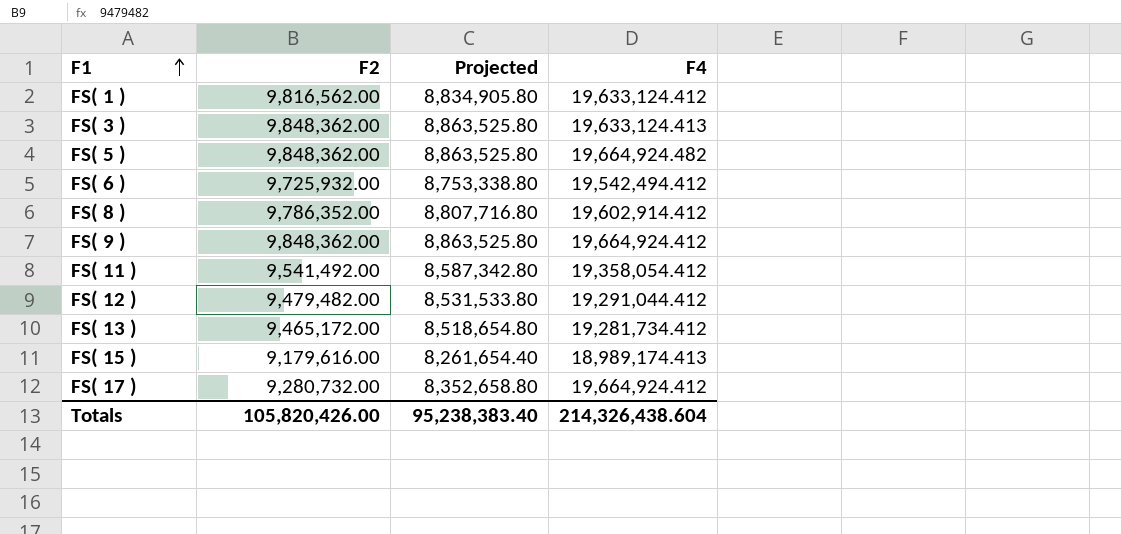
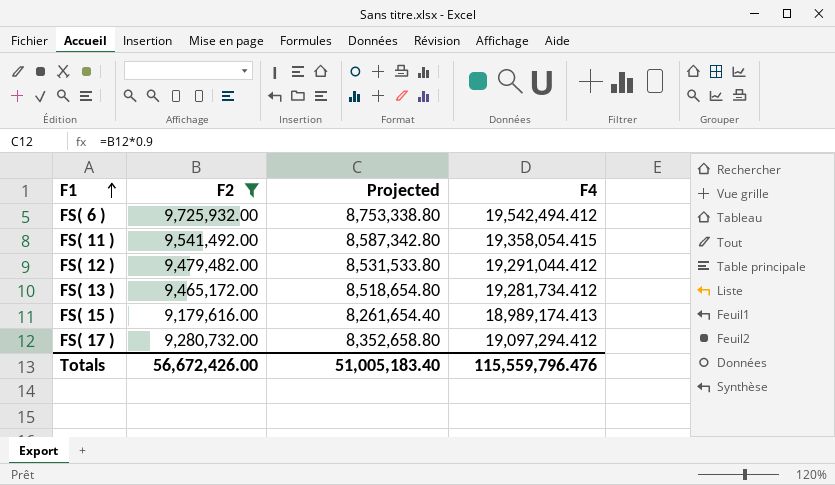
filter: none -> F2 <= 9,725,932.00
FS( 11 ) | F4: 19,358,054.412 -> 19,358,054.415
FS( 17 ) | F4: 19,664,924.412 -> 19,097,294.412
Totals | F2: 105,820,426.00 -> 56,672,426.00
Totals | Projected: 95,238,383.40 -> 51,005,183.40
Totals | F4: 214,326,438.604 -> 115,559,796.476

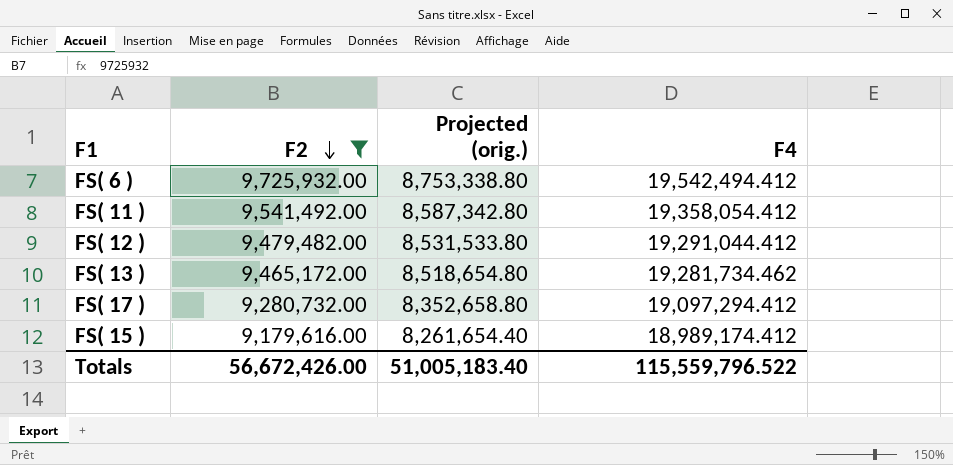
row order: F1 ascending -> F2 descending
column name: Projected -> Projected (orig.)
FS( 11 ) | F4: 19,358,054.415 -> 19,358,054.412
FS( 13 ) | F4: 19,281,734.412 -> 19,281,734.462
FS( 15 ) | F4: 18,989,174.413 -> 18,989,174.412
Totals | F4: 115,559,796.476 -> 115,559,796.522

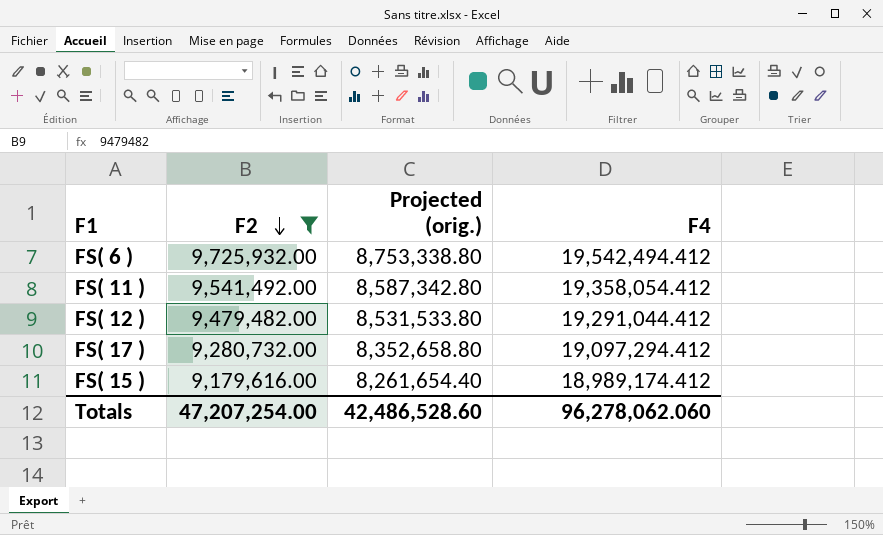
row FS( 13 ): 9,465,172.00 | 8,518,654.80 | 19,281,734.462 -> none
Totals | F2: 56,672,426.00 -> 47,207,254.00
Totals | Projected (orig.): 51,005,183.40 -> 42,486,528.60
Totals | F4: 115,559,796.522 -> 96,278,062.060

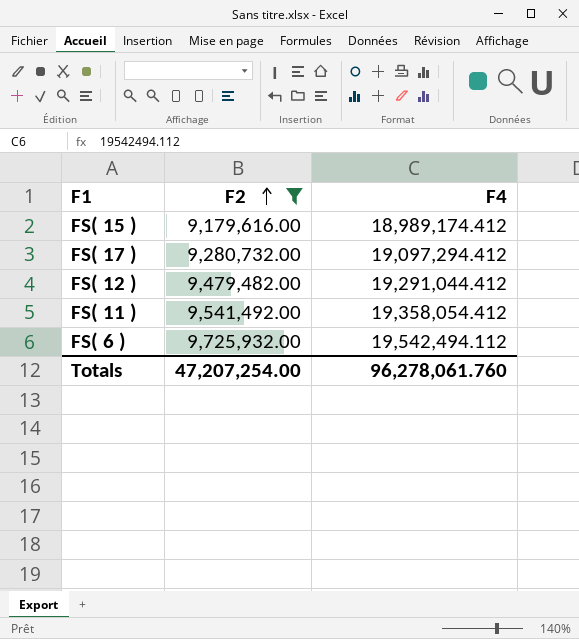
row order: F2 descending -> F2 ascending
column Projected (orig.) | formula: [F2] * 0.9 -> none
FS( 6 ) | F4: 19,542,494.412 -> 19,542,494.112
Totals | F4: 96,278,062.060 -> 96,278,061.760

